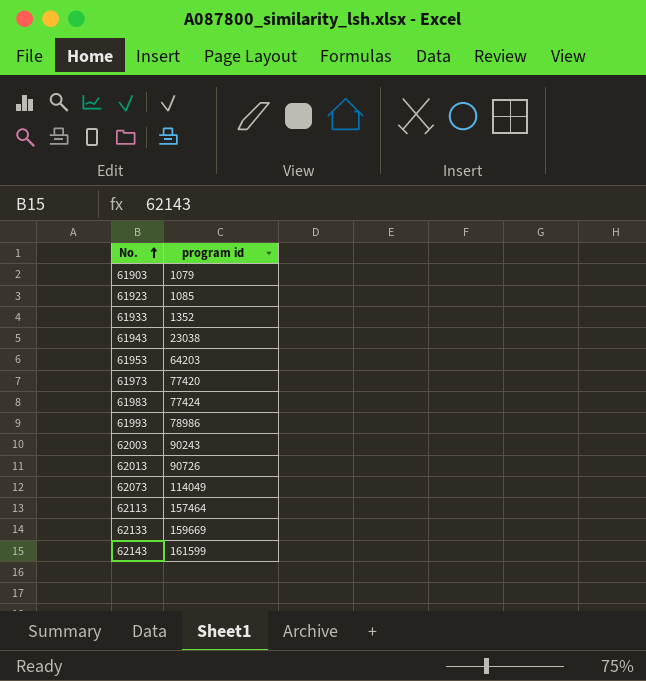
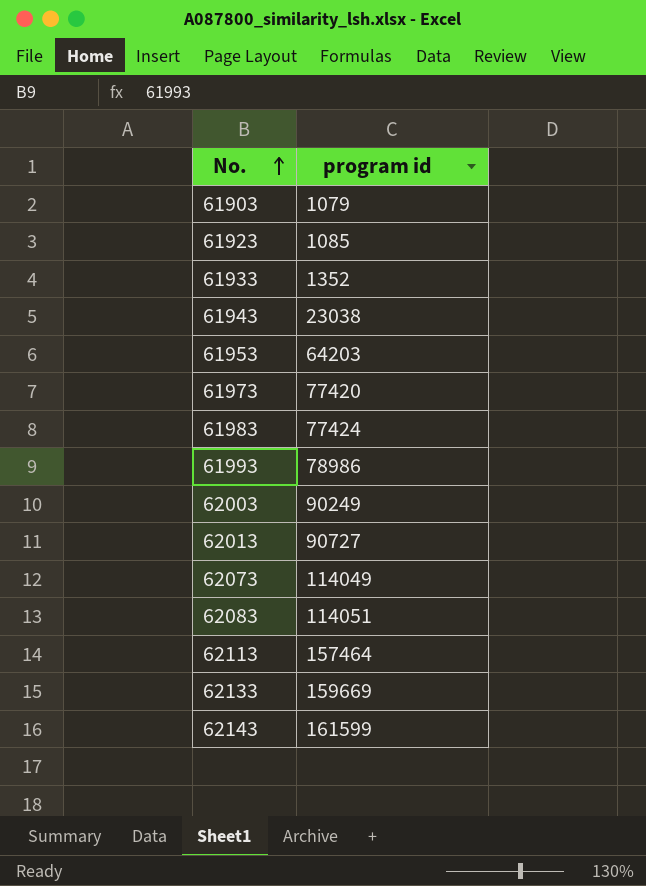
62003 | program id: 90243 -> 90249
62013 | program id: 90726 -> 90727
row 62083: none -> 114051

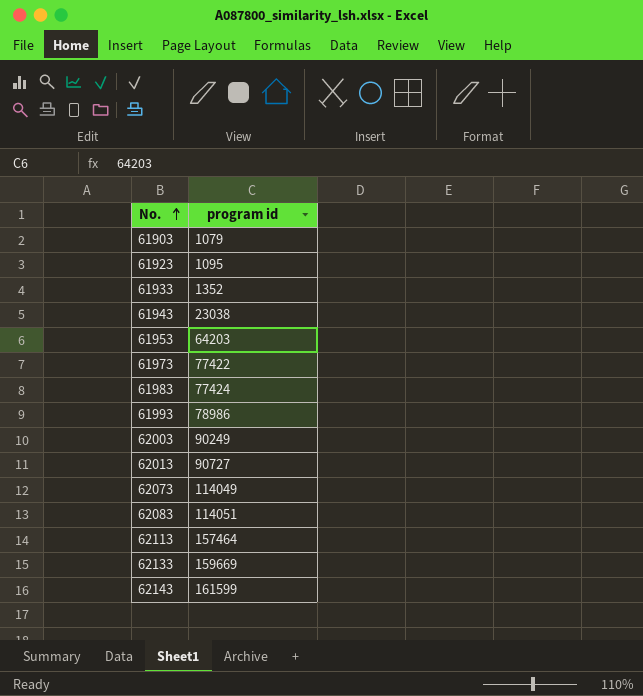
61923 | program id: 1085 -> 1095
61973 | program id: 77420 -> 77422

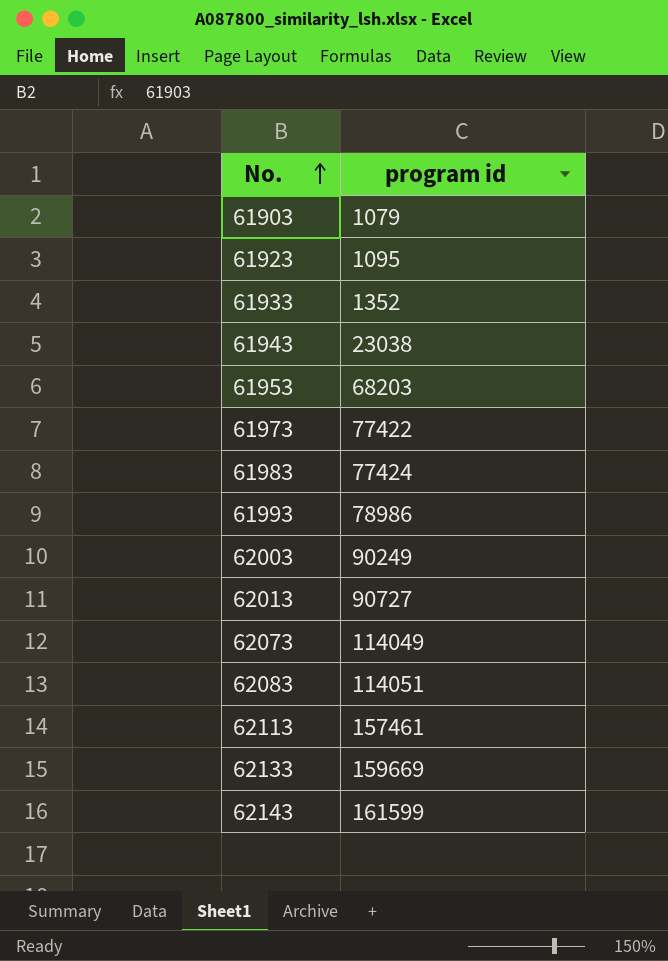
61953 | program id: 64203 -> 68203
62113 | program id: 157464 -> 157461

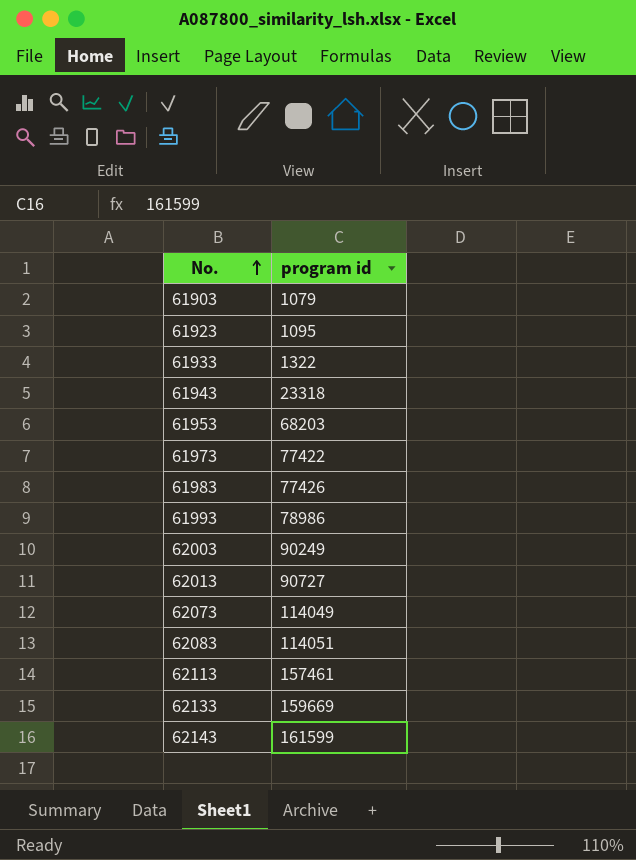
61933 | program id: 1352 -> 1322
61943 | program id: 23038 -> 23318
61983 | program id: 77424 -> 77426

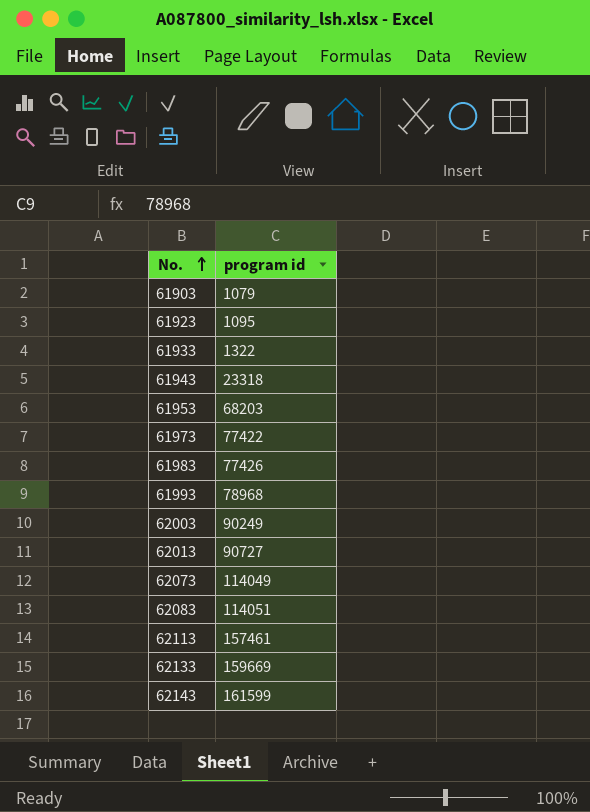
61993 | program id: 78986 -> 78968

